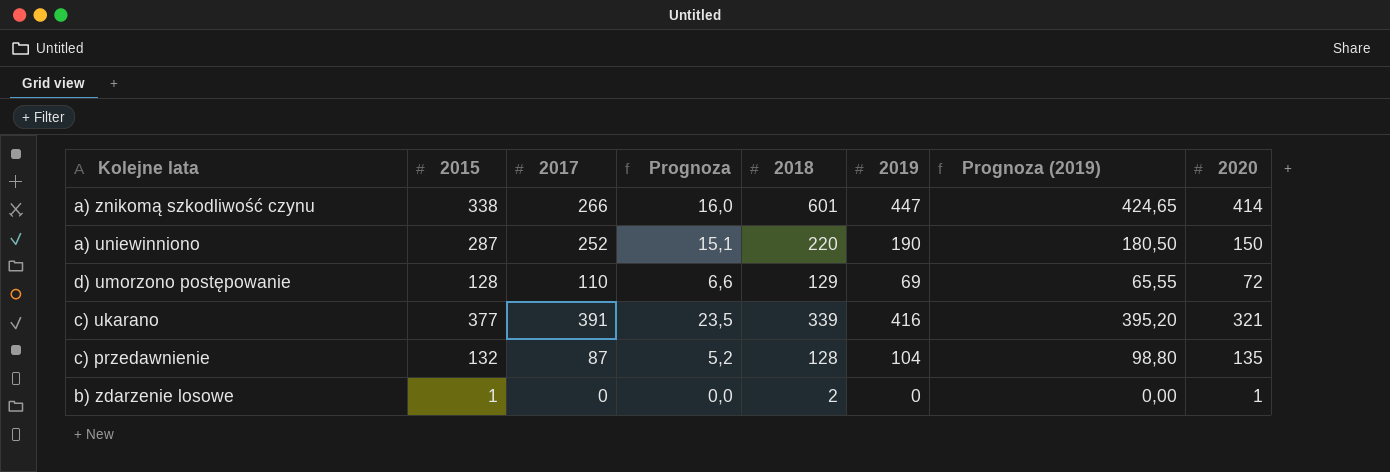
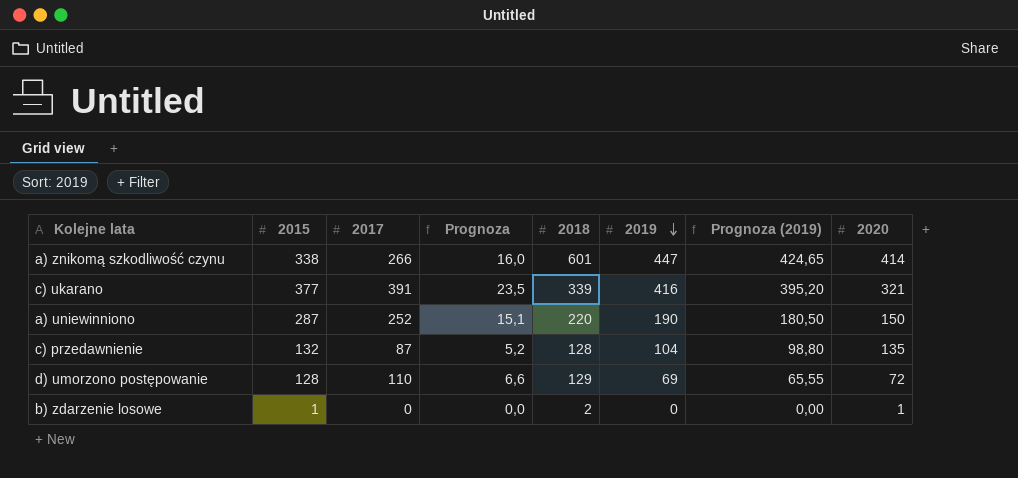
row order: none -> 2019 descending

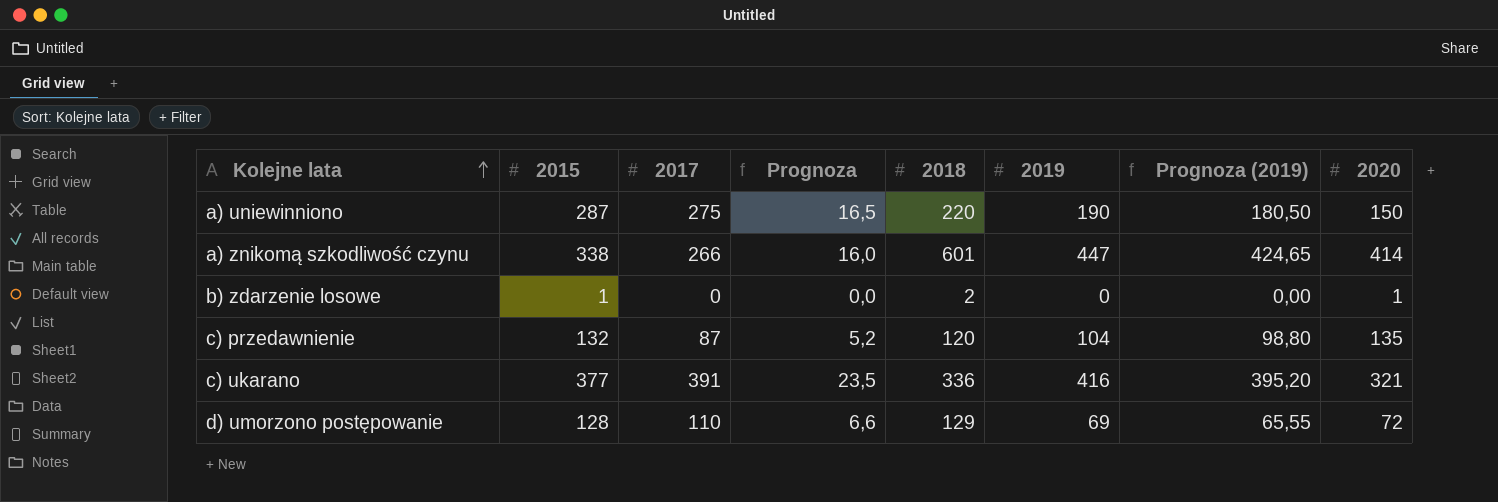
row order: 2019 descending -> Kolejne lata ascending
a) uniewinniono | 2017: 252 -> 275
a) uniewinniono | Prognoza: 15,1 -> 16,5
c) przedawnienie | 2018: 128 -> 120
c) ukarano | 2018: 339 -> 336

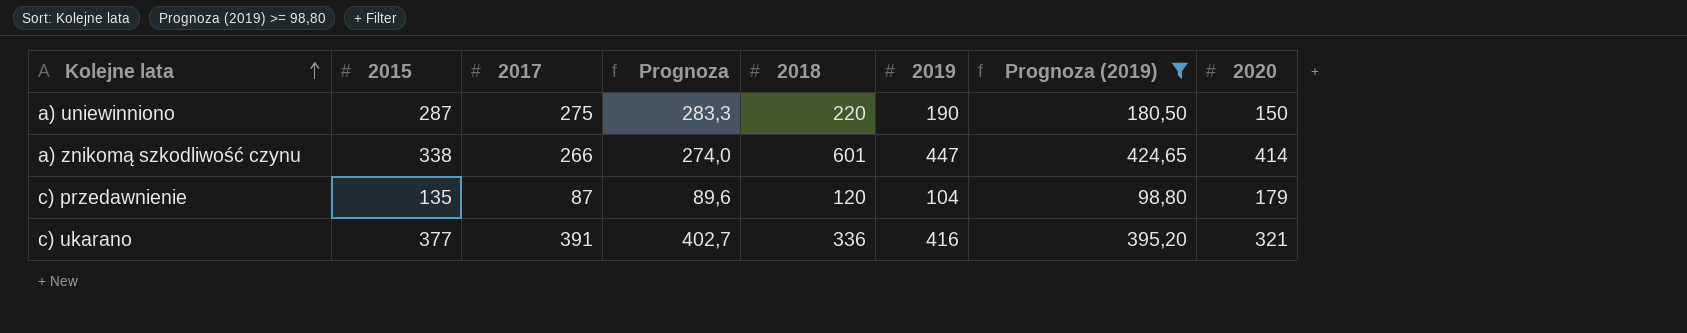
filter: none -> Prognoza (2019) >= 98,80
column Prognoza | formula: [2017] * 0,06 -> [2017] * 1,03
c) przedawnienie | 2015: 132 -> 135
c) przedawnienie | 2020: 135 -> 179

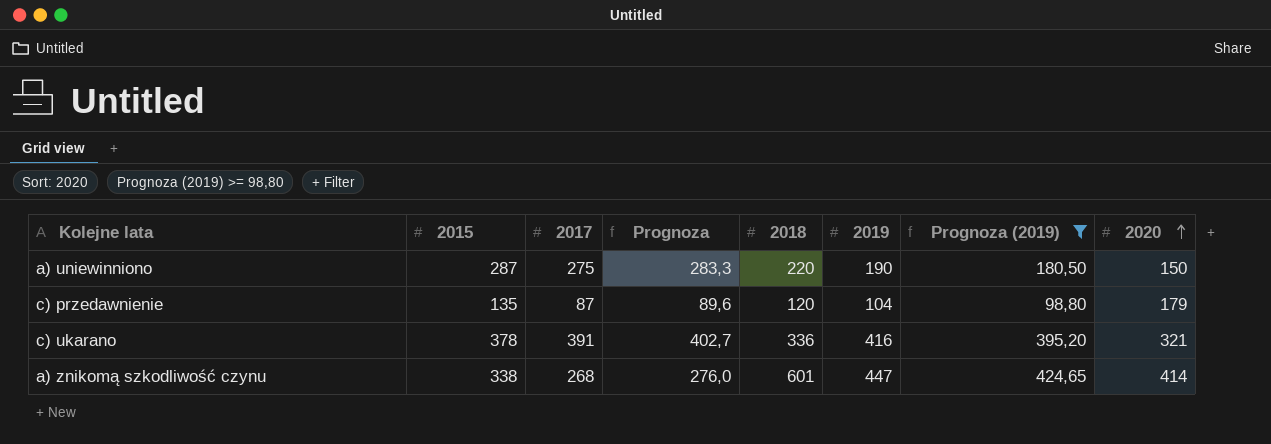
row order: Kolejne lata ascending -> 2020 ascending
c) ukarano | 2015: 377 -> 378
a) znikomą szkodliwość czynu | 2017: 266 -> 268
a) znikomą szkodliwość czynu | Prognoza: 274,0 -> 276,0

